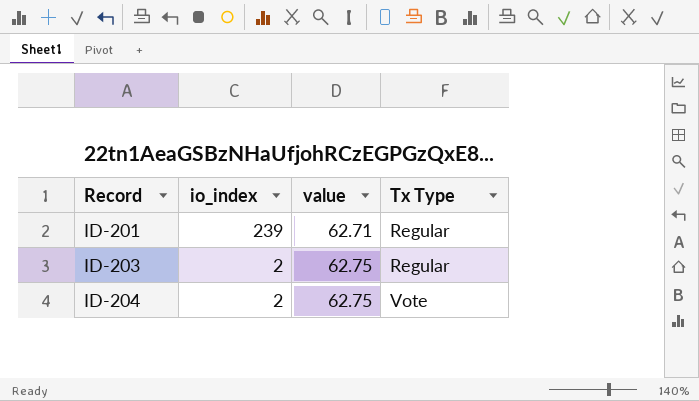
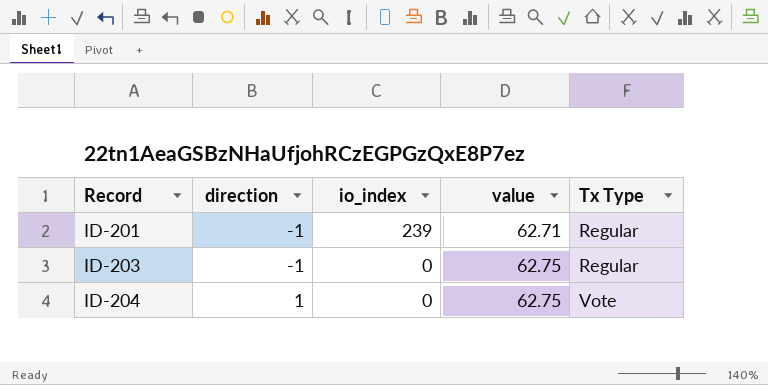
column direction | position: none -> 2
ID-203 | io_index: 2 -> 0
ID-204 | io_index: 2 -> 0

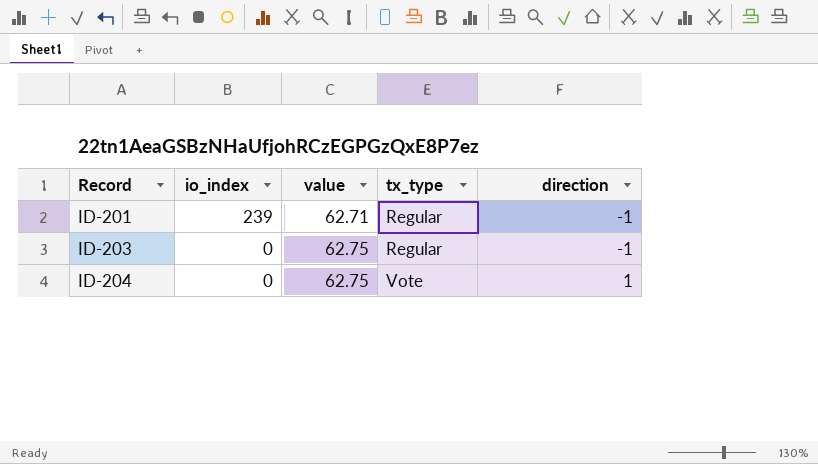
column name: Tx Type -> tx_type
column direction | position: 2 -> 5

